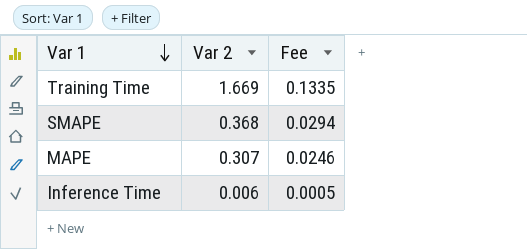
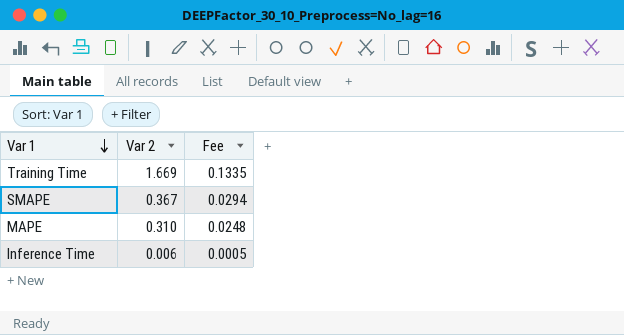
SMAPE | Var 2: 0.368 -> 0.367
MAPE | Var 2: 0.307 -> 0.310
MAPE | Fee: 0.0246 -> 0.0248

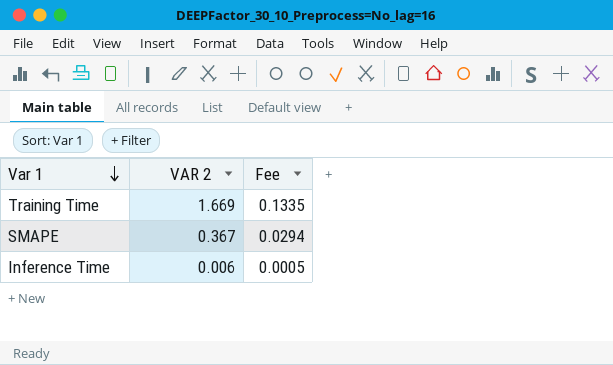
column name: Var 2 -> VAR 2
row MAPE: 0.310 | 0.0248 -> none

